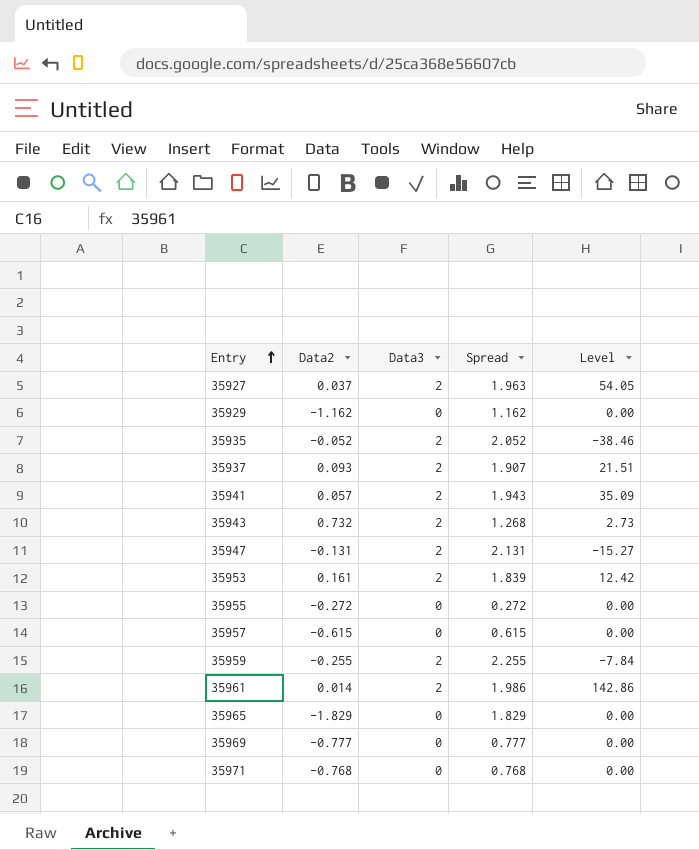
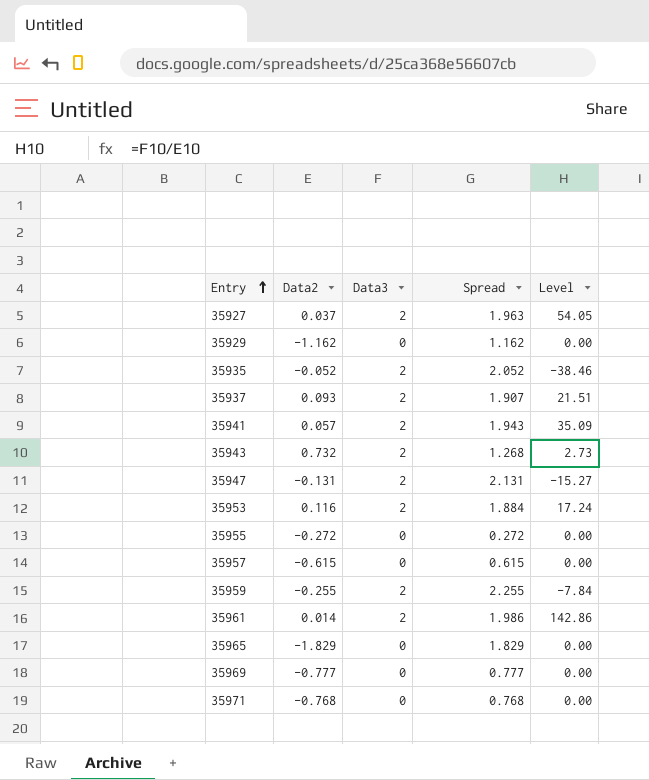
35953 | Data2: 0.161 -> 0.116
35953 | Spread: 1.839 -> 1.884
35953 | Level: 12.42 -> 17.24

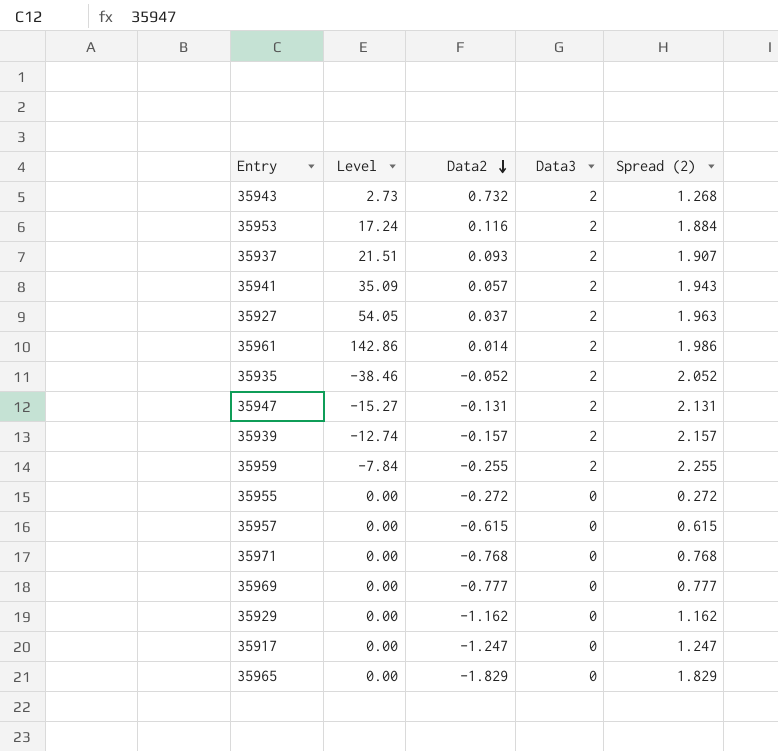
row order: Entry ascending -> Data2 descending
column Level | position: 5 -> 2
column name: Spread -> Spread (2)
row 35939: none -> -12.74 | -0.157 | 2 | 2.157
row 35917: none -> 0.00 | -1.247 | 0 | 1.247

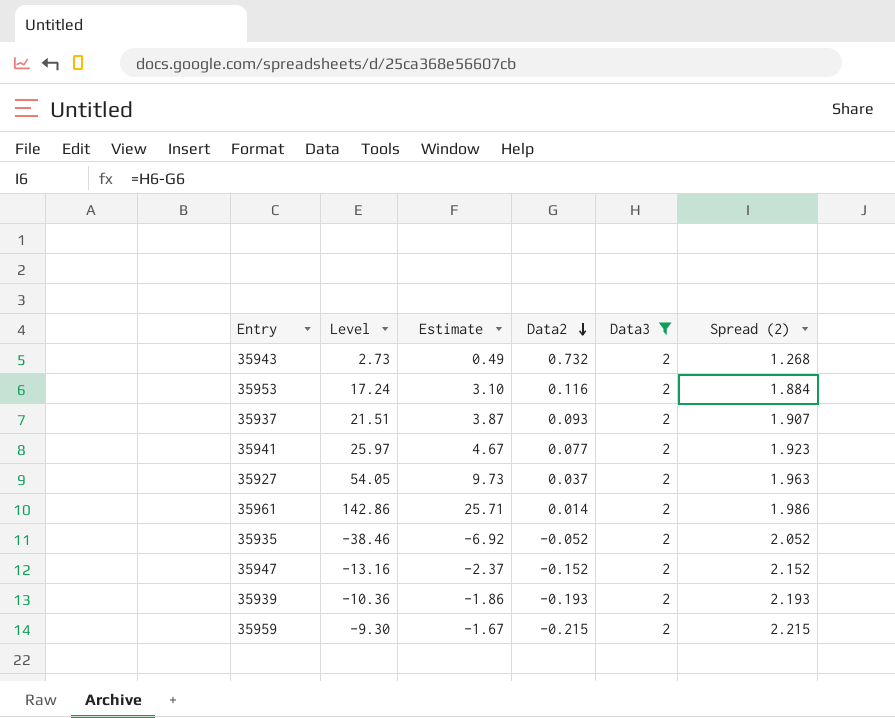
filter: none -> Data3 = 2
column Estimate | formula: none -> [Level] * 0.18
35941 | Level: 35.09 -> 25.97
35941 | Data2: 0.057 -> 0.077
35941 | Spread (2): 1.943 -> 1.923
35947 | Level: -15.27 -> -13.16
35947 | Data2: -0.131 -> -0.152
35947 | Spread (2): 2.131 -> 2.152
35939 | Level: -12.74 -> -10.36
35939 | Data2: -0.157 -> -0.193
35939 | Spread (2): 2.157 -> 2.193
35959 | Level: -7.84 -> -9.30
35959 | Data2: -0.255 -> -0.215
35959 | Spread (2): 2.255 -> 2.215

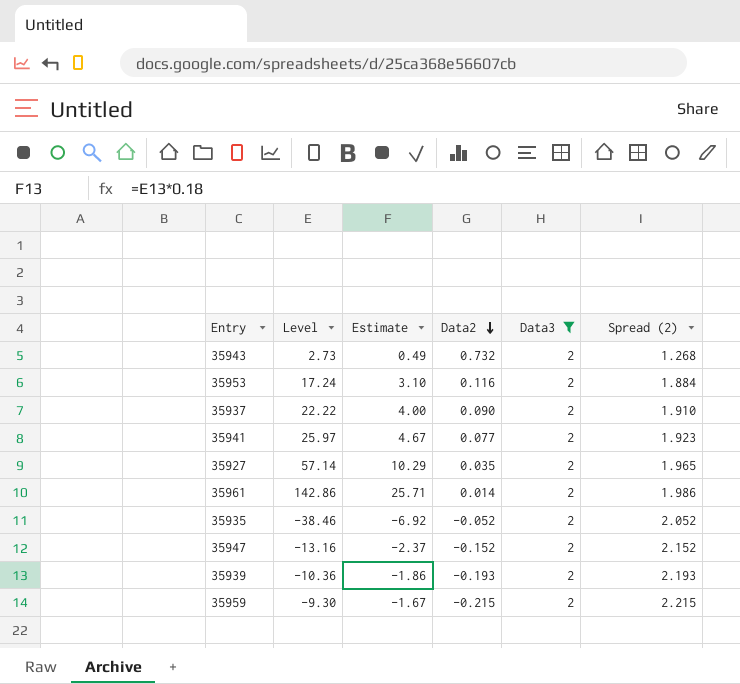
35937 | Level: 21.51 -> 22.22
35937 | Estimate: 3.87 -> 4.00
35937 | Data2: 0.093 -> 0.090
35937 | Spread (2): 1.907 -> 1.910
35927 | Level: 54.05 -> 57.14
35927 | Estimate: 9.73 -> 10.29
35927 | Data2: 0.037 -> 0.035
35927 | Spread (2): 1.963 -> 1.965

